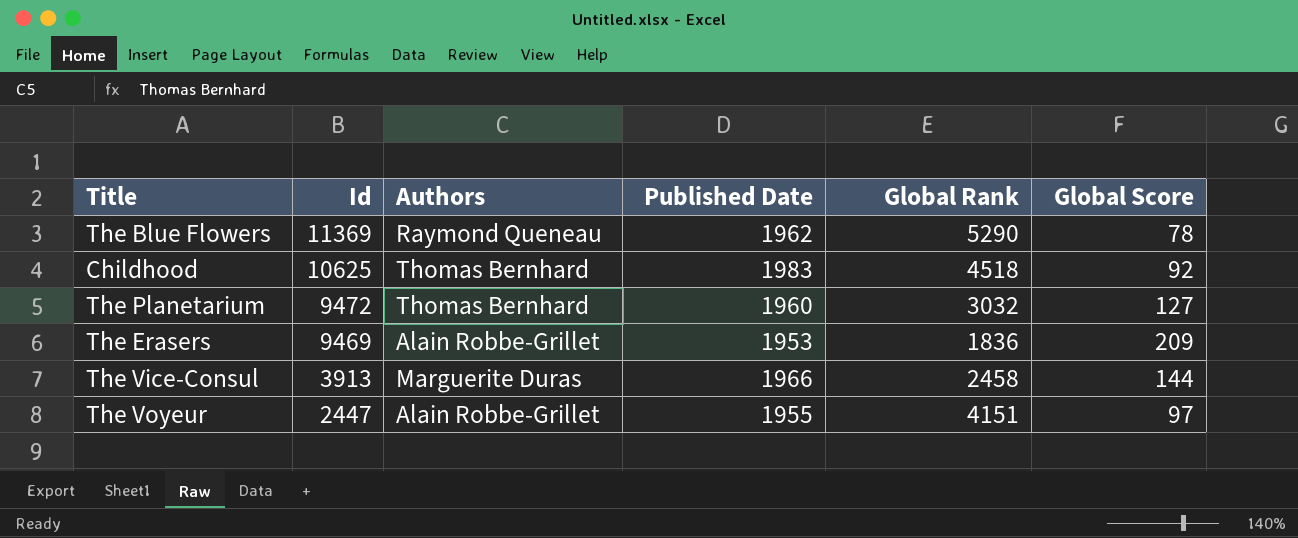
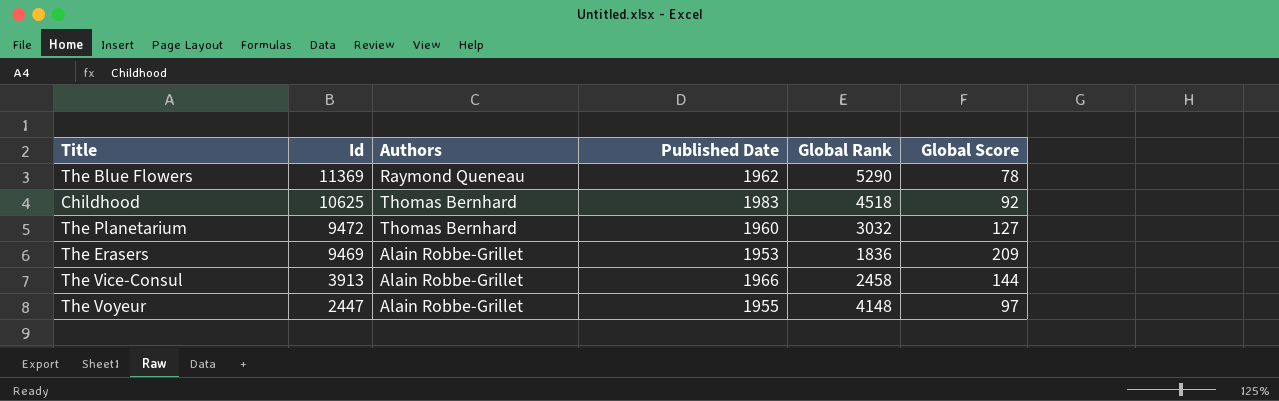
The Vice-Consul | Authors: Marguerite Duras -> Alain Robbe-Grillet
The Voyeur | Global Rank: 4151 -> 4148

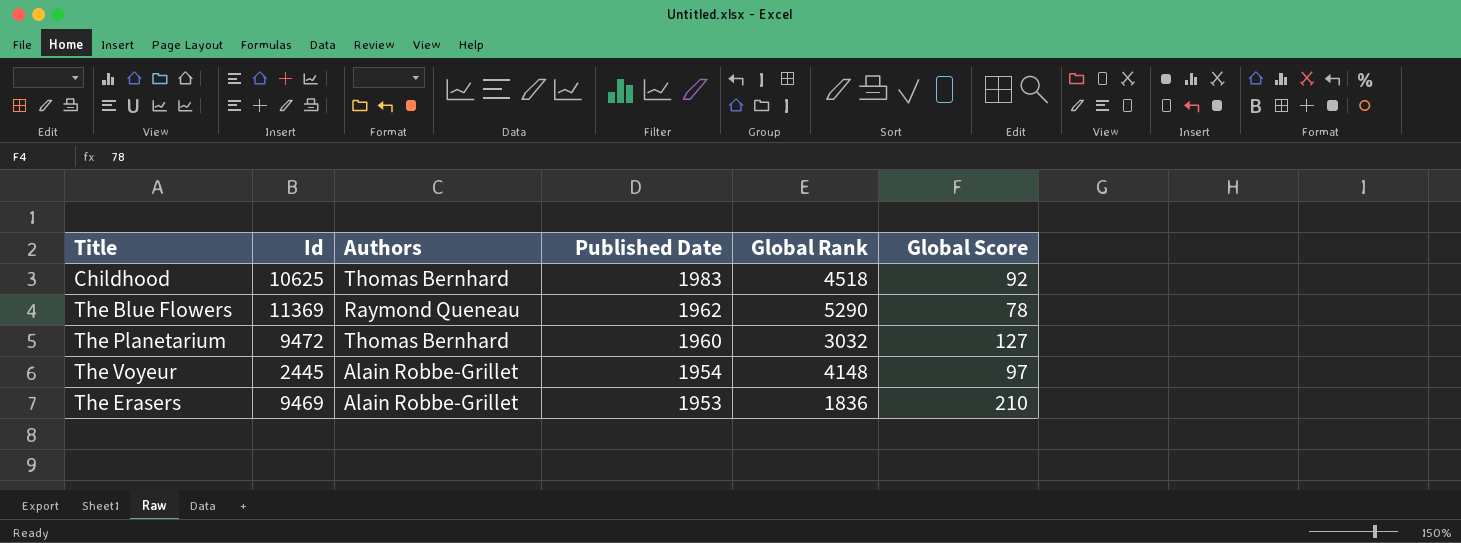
row order: Id descending -> Published Date descending
row The Vice-Consul: 3913 | Alain Robbe-Grillet | 1966 | 2458 | 144 -> none
The Voyeur | Id: 2447 -> 2445
The Voyeur | Published Date: 1955 -> 1954
The Erasers | Global Score: 209 -> 210

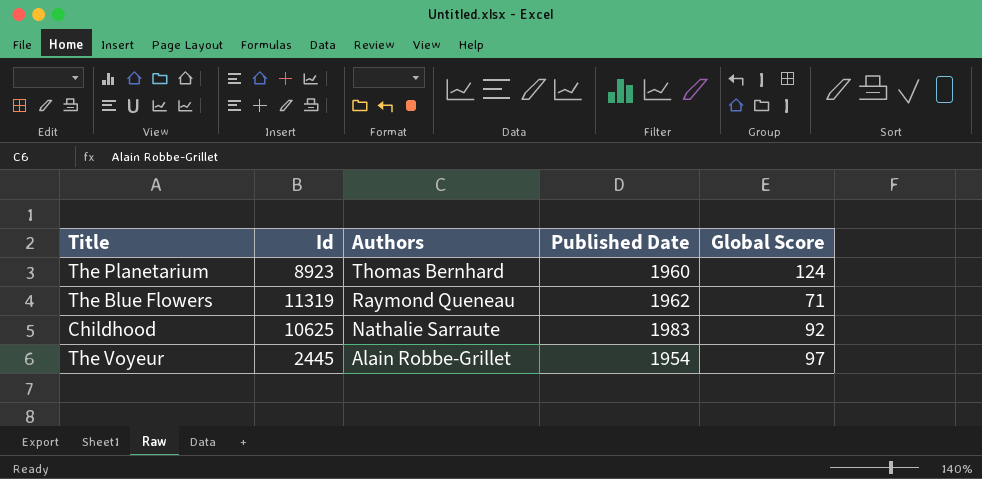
row order: Published Date descending -> Authors descending
column Global Rank | position: 5 -> none
row The Erasers: 9469 | Alain Robbe-Grillet | 1953 | 1836 | 210 -> none
The Planetarium | Id: 9472 -> 8923
The Planetarium | Global Score: 127 -> 124
The Blue Flowers | Id: 11369 -> 11319
The Blue Flowers | Global Score: 78 -> 71
Childhood | Authors: Thomas Bernhard -> Nathalie Sarraute

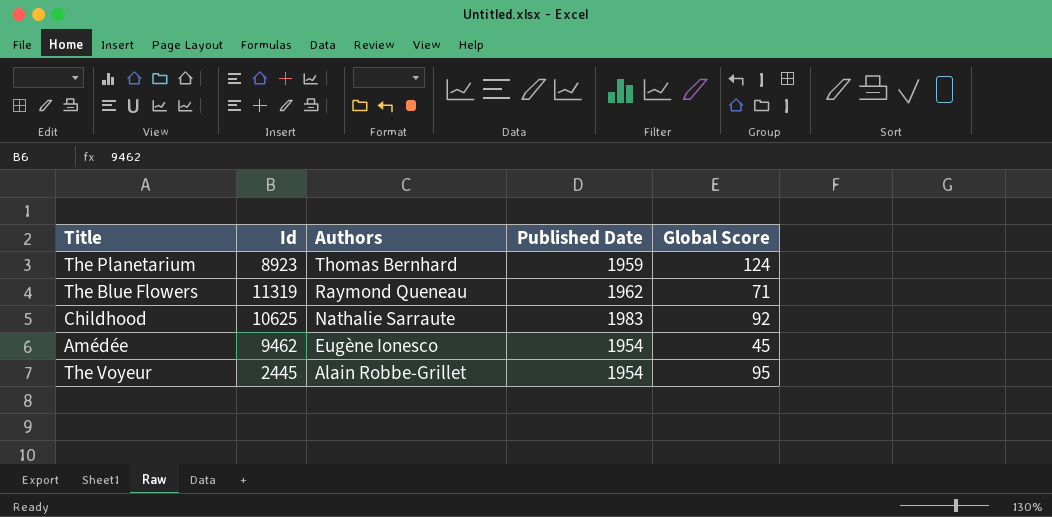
The Planetarium | Published Date: 1960 -> 1959
row Amédée: none -> 9462 | Eugène Ionesco | 1954 | 45
The Voyeur | Global Score: 97 -> 95

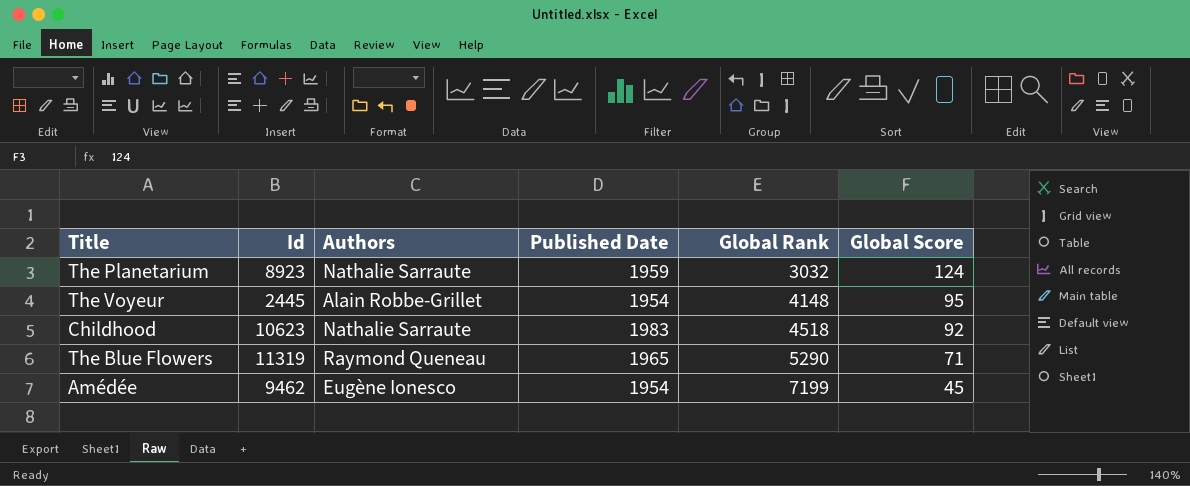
row order: Authors descending -> Global Rank ascending
column Global Rank | position: none -> 5
The Planetarium | Authors: Thomas Bernhard -> Nathalie Sarraute
Childhood | Id: 10625 -> 10623
The Blue Flowers | Published Date: 1962 -> 1965

